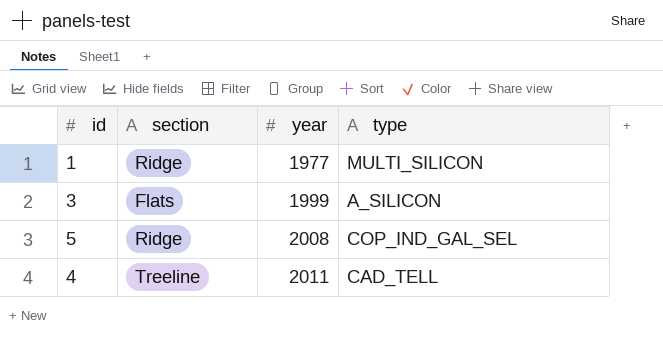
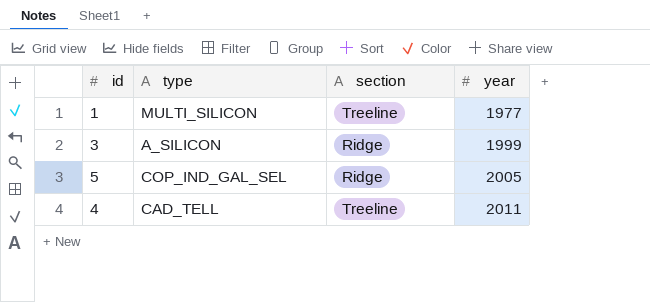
column type | position: 4 -> 2
1 | section: Ridge -> Treeline
3 | section: Flats -> Ridge
5 | year: 2008 -> 2005

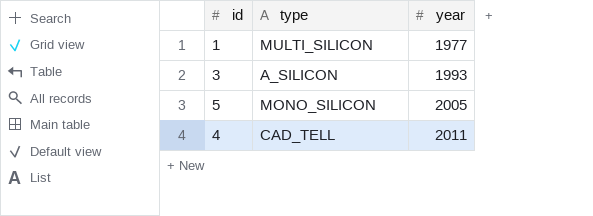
column section | position: 3 -> none
3 | year: 1999 -> 1993
5 | type: COP_IND_GAL_SEL -> MONO_SILICON

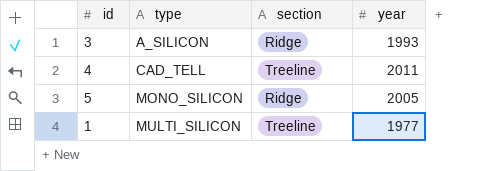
row order: year ascending -> type ascending
column section | position: none -> 3

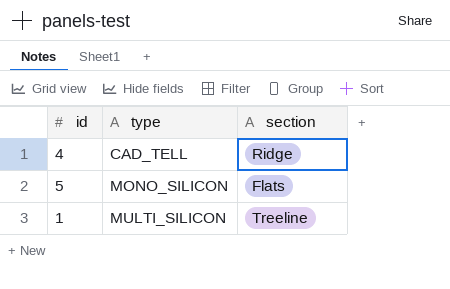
column year | position: 4 -> none
row 3: A_SILICON | Ridge | 1993 -> none
4 | section: Treeline -> Ridge
5 | section: Ridge -> Flats

